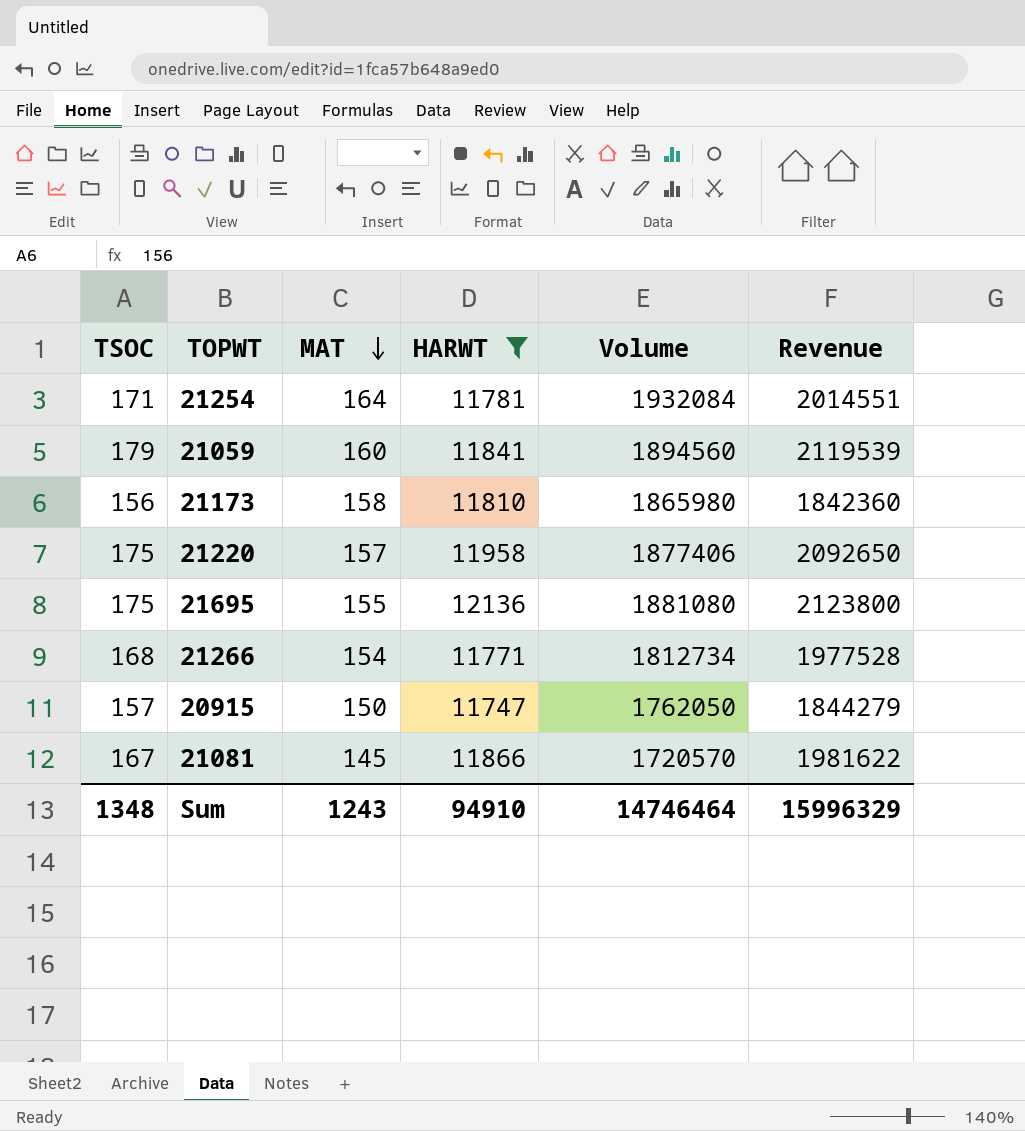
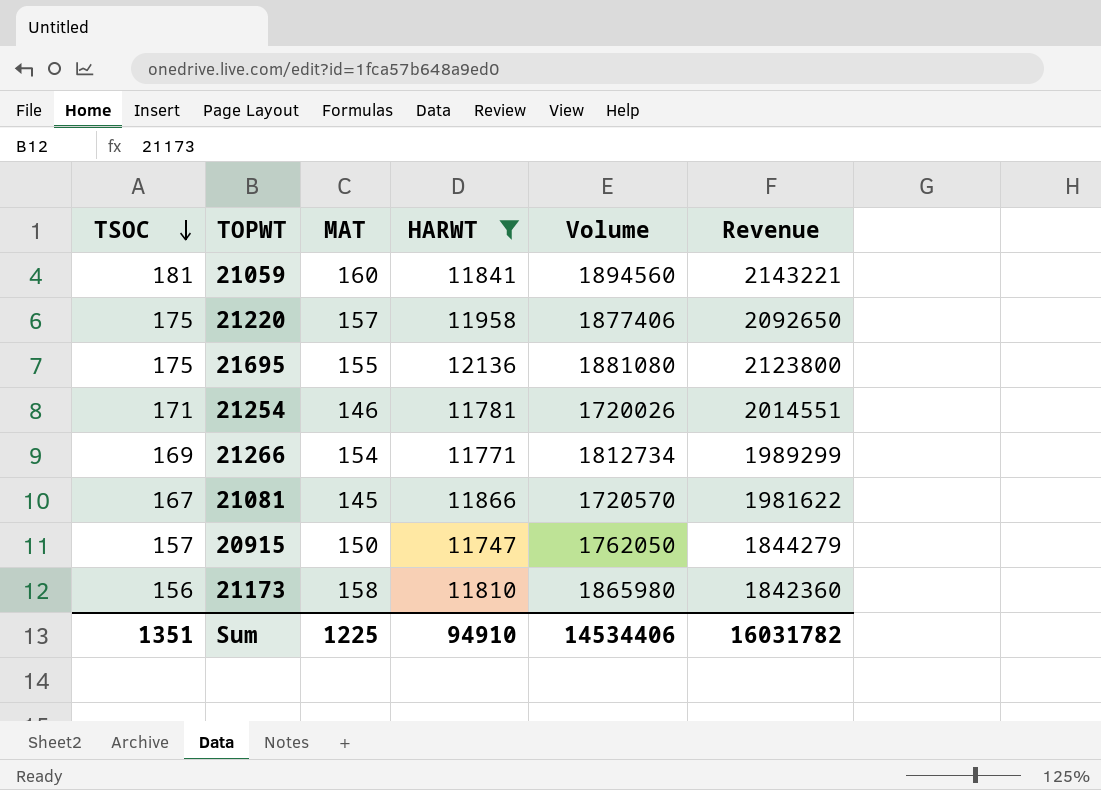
row order: MAT descending -> TSOC descending
21059 | TSOC: 179 -> 181
21059 | Revenue: 2119539 -> 2143221
21254 | MAT: 164 -> 146
21254 | Volume: 1932084 -> 1720026
21266 | TSOC: 168 -> 169
21266 | Revenue: 1977528 -> 1989299
Sum | TSOC: 1348 -> 1351
Sum | MAT: 1243 -> 1225
Sum | Volume: 14746464 -> 14534406
Sum | Revenue: 15996329 -> 16031782

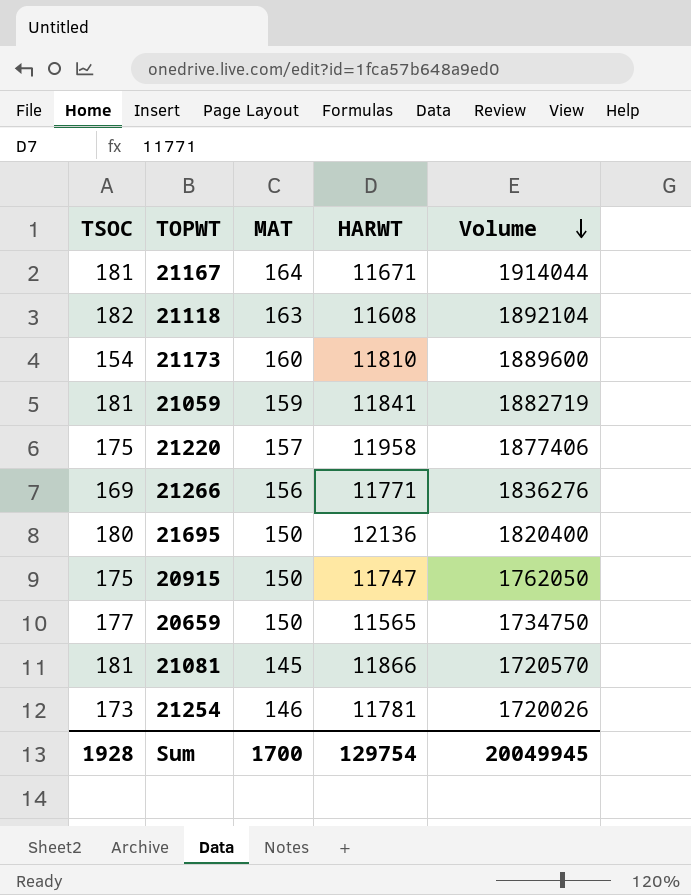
filter: HARWT >= 11747 -> none
row order: TSOC descending -> Volume descending
column Revenue | formula: [TSOC] * [HARWT] -> none
21173 | TSOC: 156 -> 154
21173 | MAT: 158 -> 160
21173 | Volume: 1865980 -> 1889600
21059 | MAT: 160 -> 159
21059 | Volume: 1894560 -> 1882719
21266 | MAT: 154 -> 156
21266 | Volume: 1812734 -> 1836276
21695 | TSOC: 175 -> 180
21695 | MAT: 155 -> 150
21695 | Volume: 1881080 -> 1820400
20915 | TSOC: 157 -> 175
21081 | TSOC: 167 -> 181
21254 | TSOC: 171 -> 173
Sum | TSOC: 1351 -> 1928
Sum | MAT: 1225 -> 1700
Sum | HARWT: 94910 -> 129754
Sum | Volume: 14534406 -> 20049945

